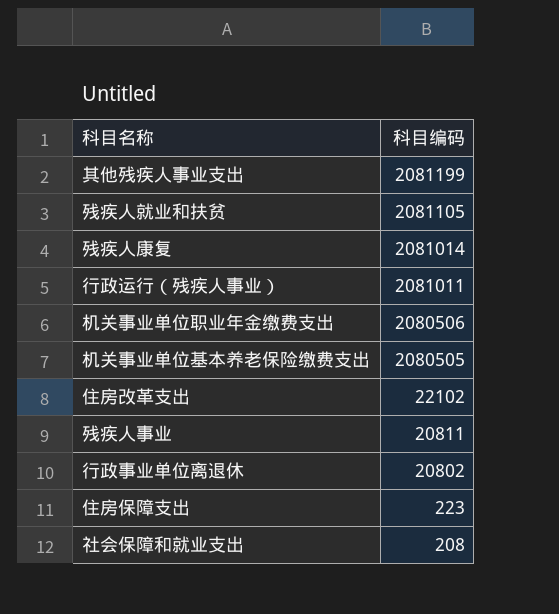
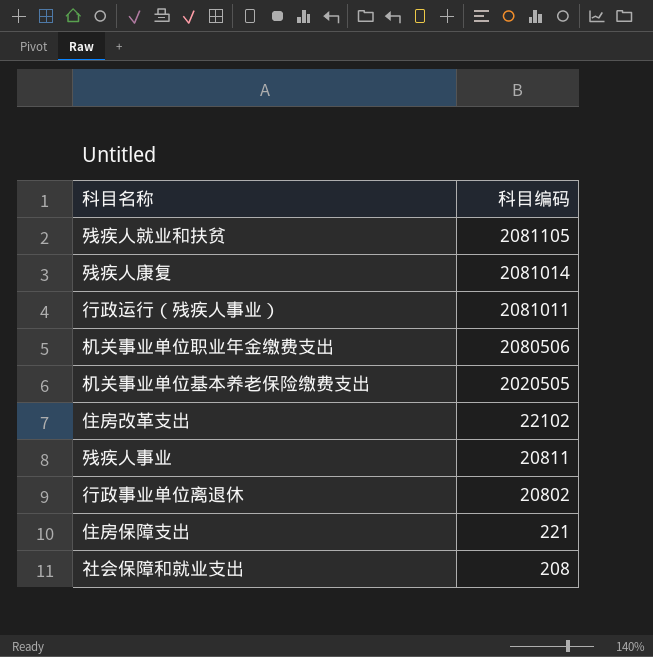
row 其他残疾人事业支出: 2081199 -> none
机关事业单位基本养老保险缴费支出 | 科目编码: 2080505 -> 2020505
住房保障支出 | 科目编码: 223 -> 221

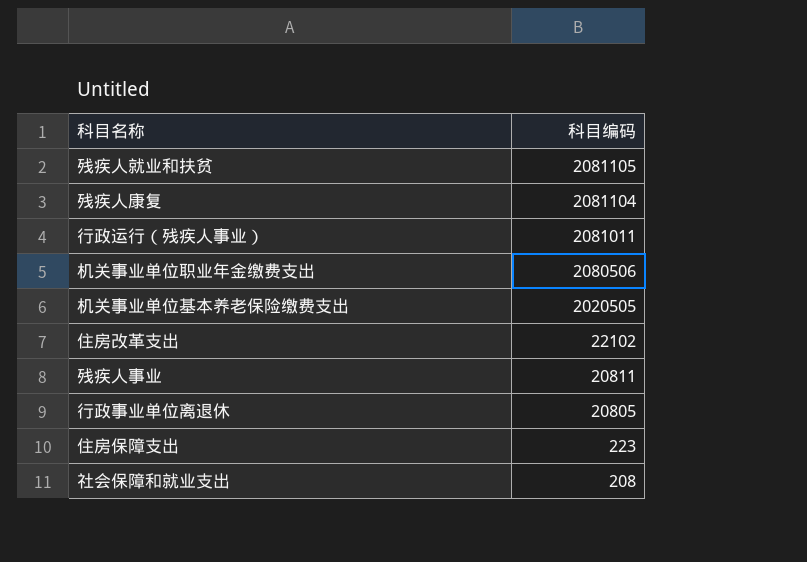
残疾人康复 | 科目编码: 2081014 -> 2081104
行政事业单位离退休 | 科目编码: 20802 -> 20805
住房保障支出 | 科目编码: 221 -> 223

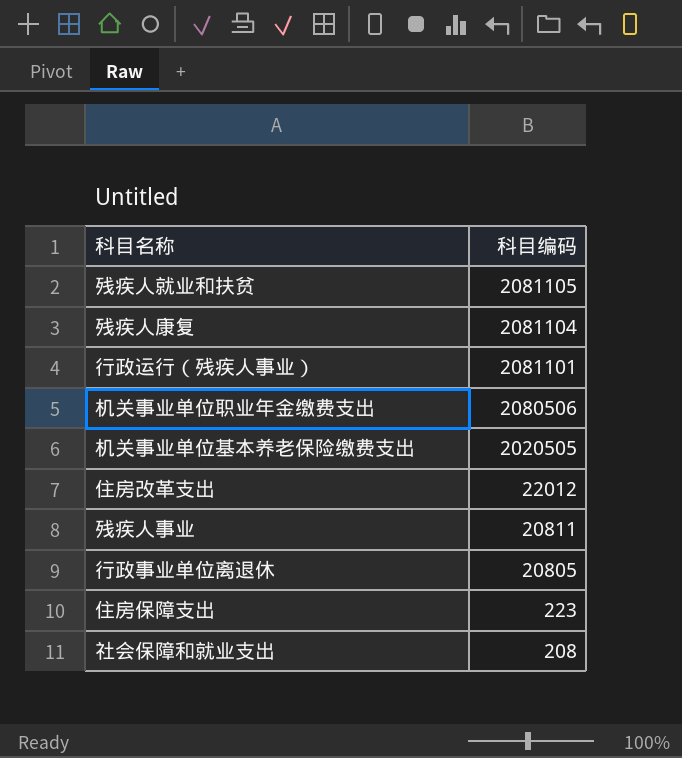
行政运行（残疾人事业） | 科目编码: 2081011 -> 2081101
住房改革支出 | 科目编码: 22102 -> 22012

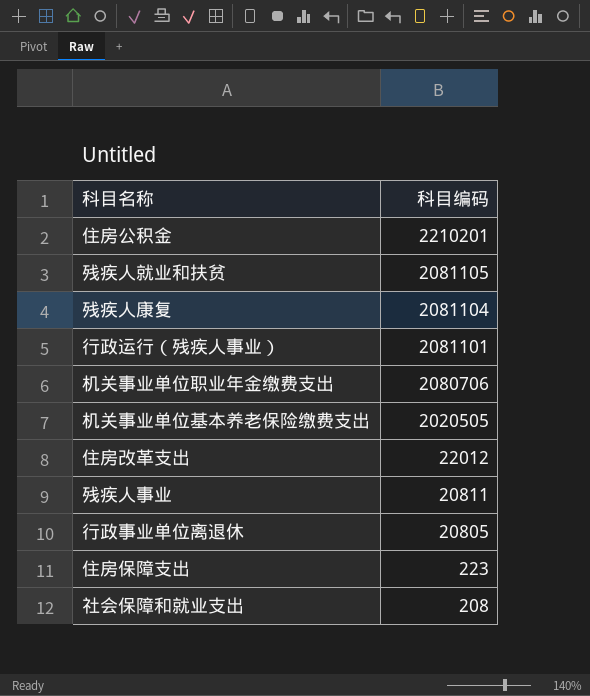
row 住房公积金: none -> 2210201
机关事业单位职业年金缴费支出 | 科目编码: 2080506 -> 2080706

